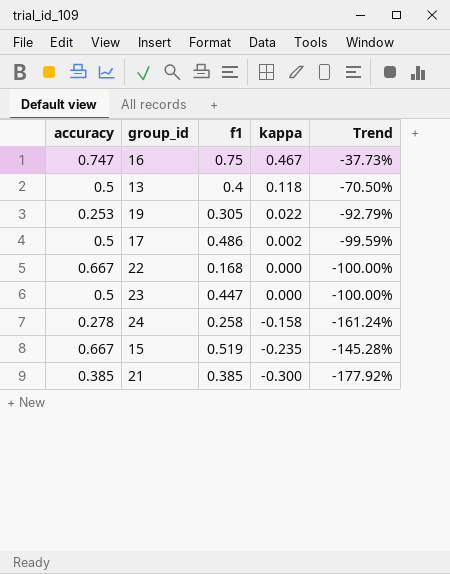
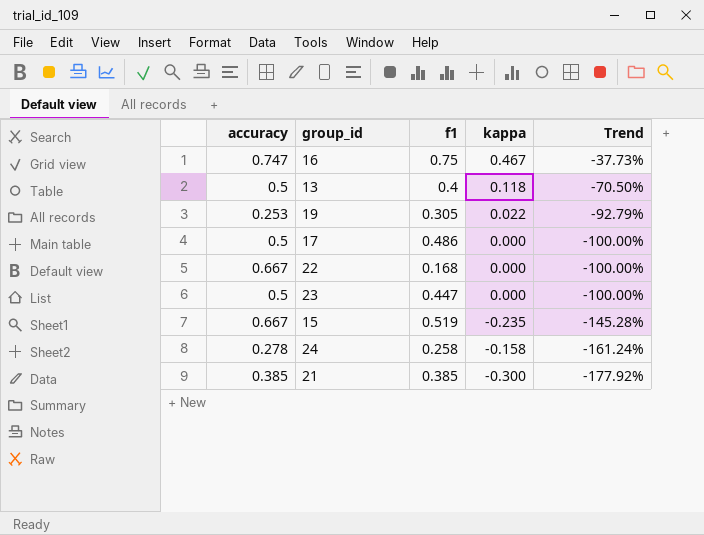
row order: kappa descending -> Trend descending
17 | kappa: 0.002 -> 0.000
17 | Trend: -99.59% -> -100.00%

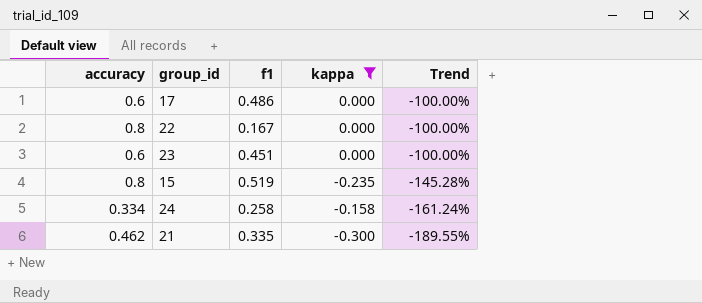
filter: none -> kappa <= 0.000
17 | accuracy: 0.5 -> 0.6
22 | accuracy: 0.667 -> 0.8
22 | f1: 0.168 -> 0.167
23 | accuracy: 0.5 -> 0.6
23 | f1: 0.447 -> 0.451
15 | accuracy: 0.667 -> 0.8
24 | accuracy: 0.278 -> 0.334
21 | accuracy: 0.385 -> 0.462
21 | f1: 0.385 -> 0.335
21 | Trend: -177.92% -> -189.55%

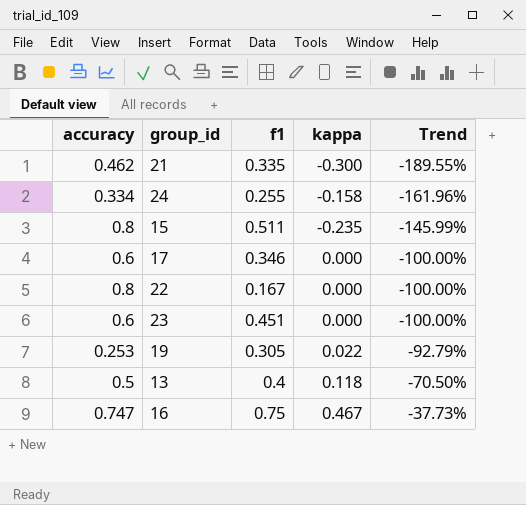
filter: kappa <= 0.000 -> none
row order: Trend descending -> Trend ascending
24 | f1: 0.258 -> 0.255
24 | Trend: -161.24% -> -161.96%
15 | f1: 0.519 -> 0.511
15 | Trend: -145.28% -> -145.99%
17 | f1: 0.486 -> 0.346

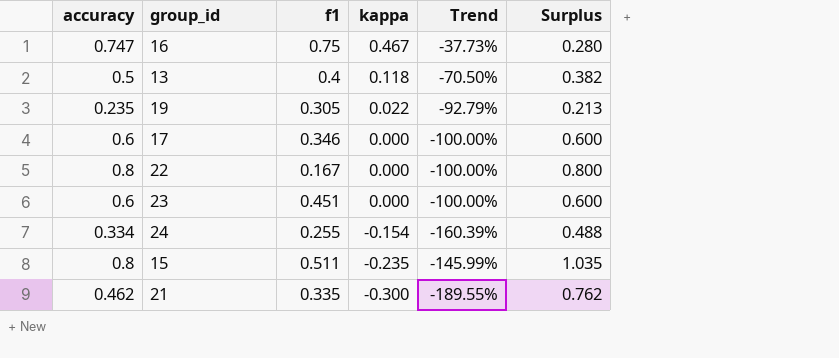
row order: Trend ascending -> kappa descending
column Surplus | formula: none -> [accuracy] - [kappa]
19 | accuracy: 0.253 -> 0.235
24 | kappa: -0.158 -> -0.154
24 | Trend: -161.96% -> -160.39%

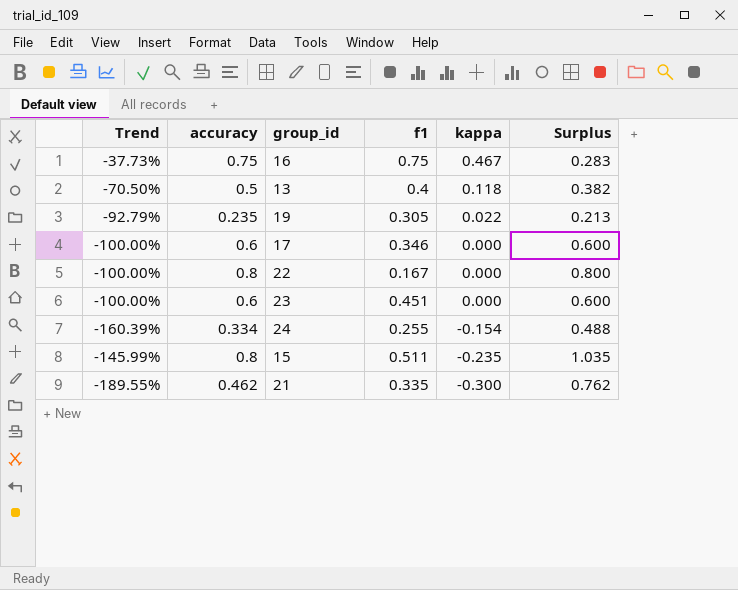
column Trend | position: 5 -> 1
16 | accuracy: 0.747 -> 0.75
16 | Surplus: 0.280 -> 0.283

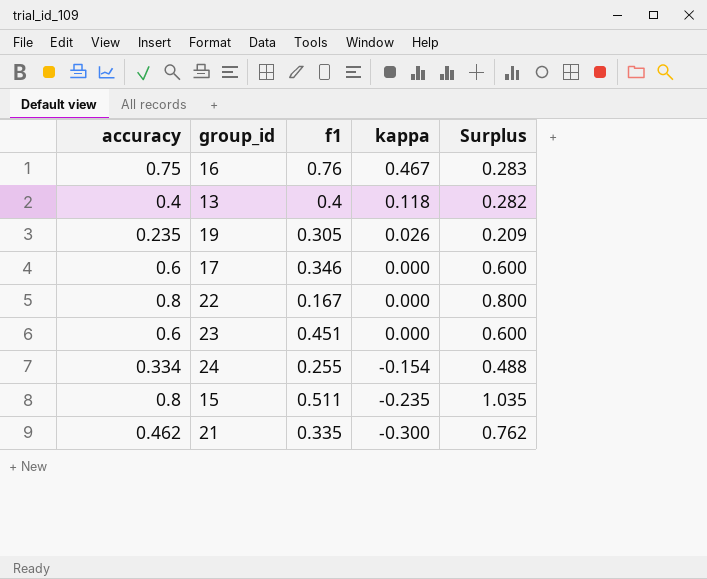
column Trend | formula: ([kappa] - [f1]) / [f1] -> none
16 | f1: 0.75 -> 0.76
13 | accuracy: 0.5 -> 0.4
13 | Surplus: 0.382 -> 0.282
19 | kappa: 0.022 -> 0.026
19 | Surplus: 0.213 -> 0.209

